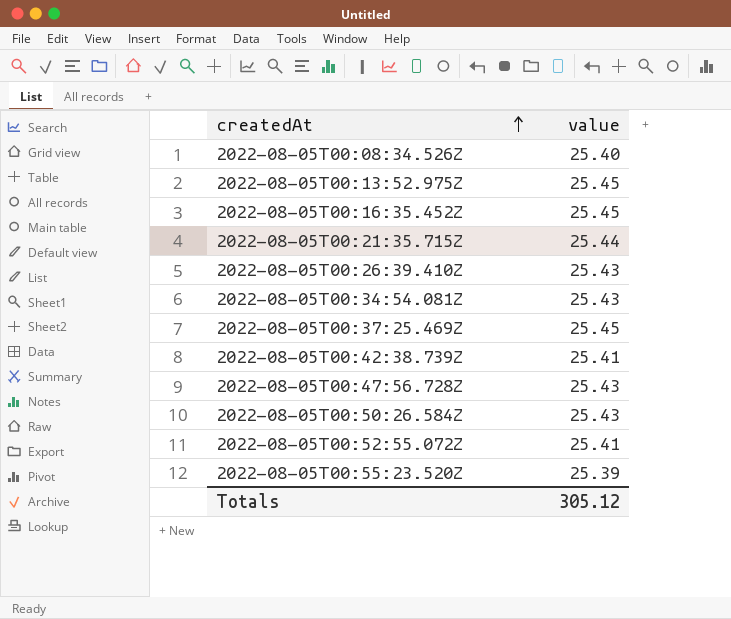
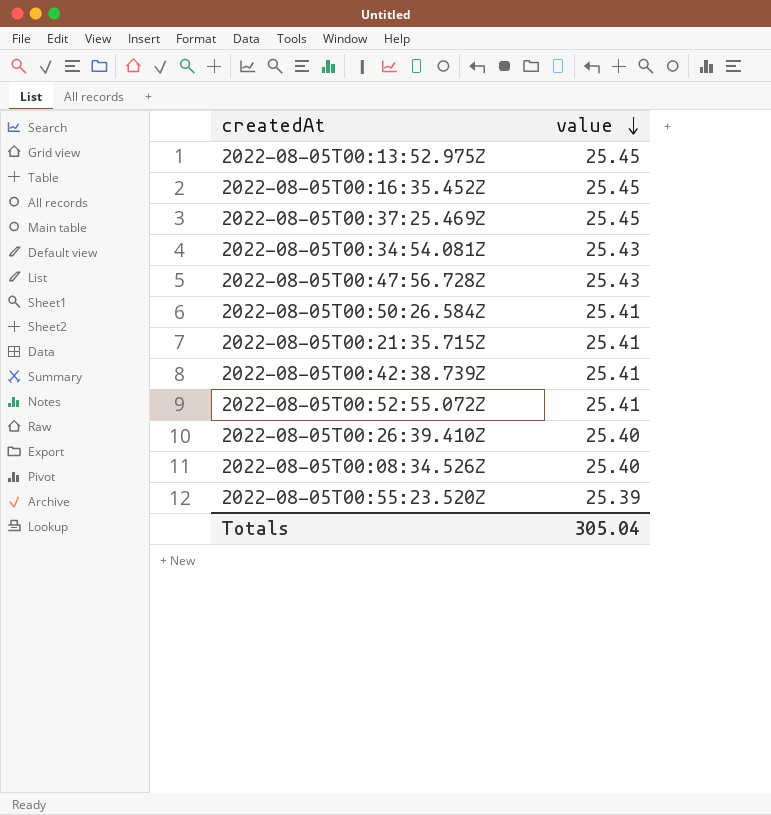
row order: createdAt ascending -> value descending
2022-08-05T00:50:26.584Z | value: 25.43 -> 25.41
2022-08-05T00:21:35.715Z | value: 25.44 -> 25.41
2022-08-05T00:26:39.410Z | value: 25.43 -> 25.40
Totals | value: 305.12 -> 305.04

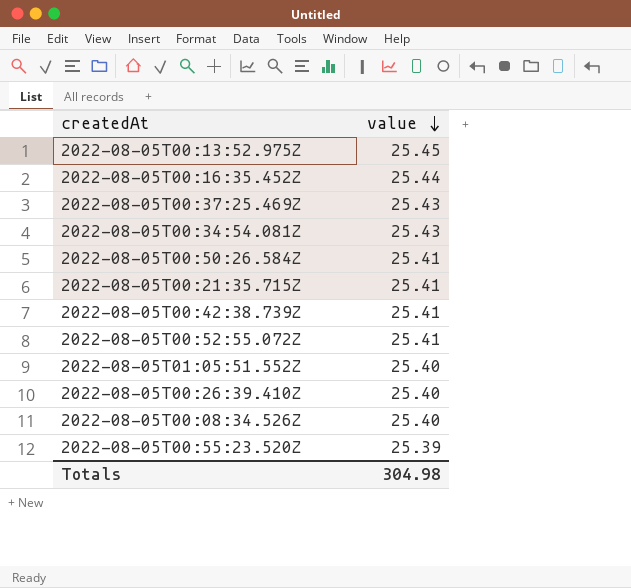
row 2022-08-05T00:47:56.728Z: 25.43 -> none
2022-08-05T00:16:35.452Z | value: 25.45 -> 25.44
2022-08-05T00:37:25.469Z | value: 25.45 -> 25.43
row 2022-08-05T01:05:51.552Z: none -> 25.40
Totals | value: 305.04 -> 304.98

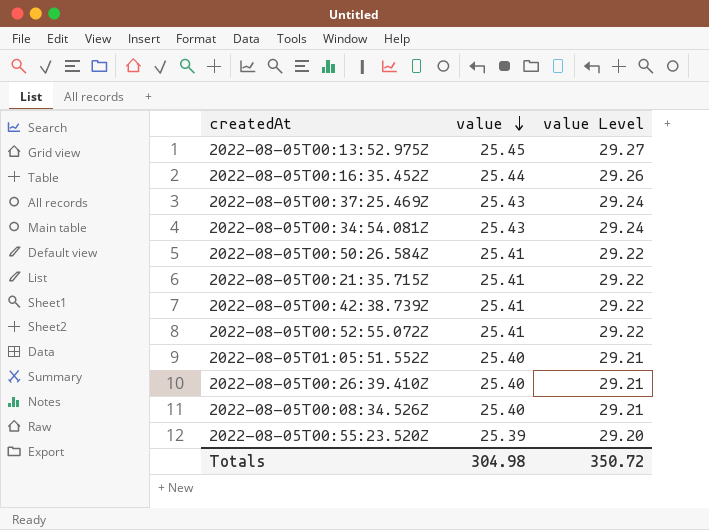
column value Level | formula: none -> [value] * 1.15

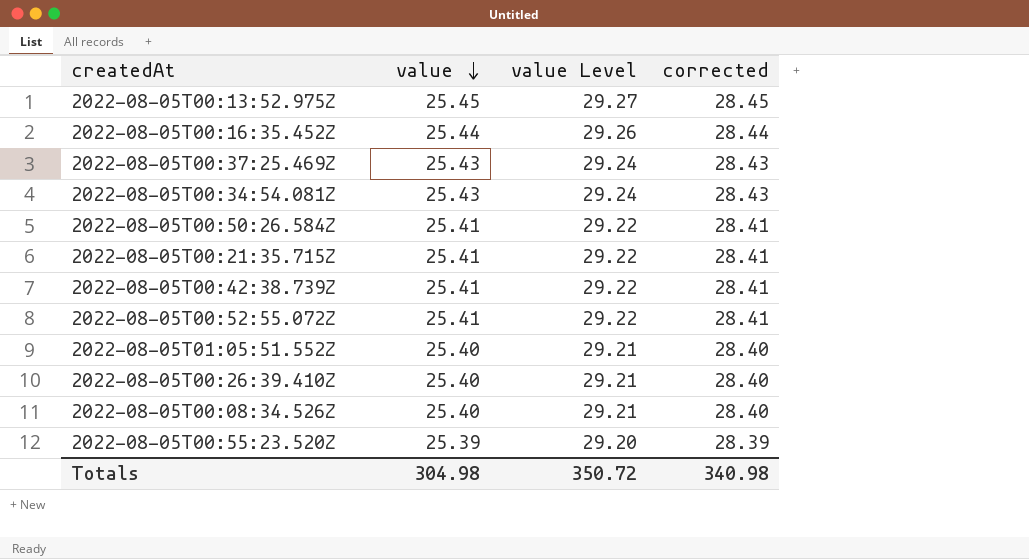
column corrected | formula: none -> [value] + 3

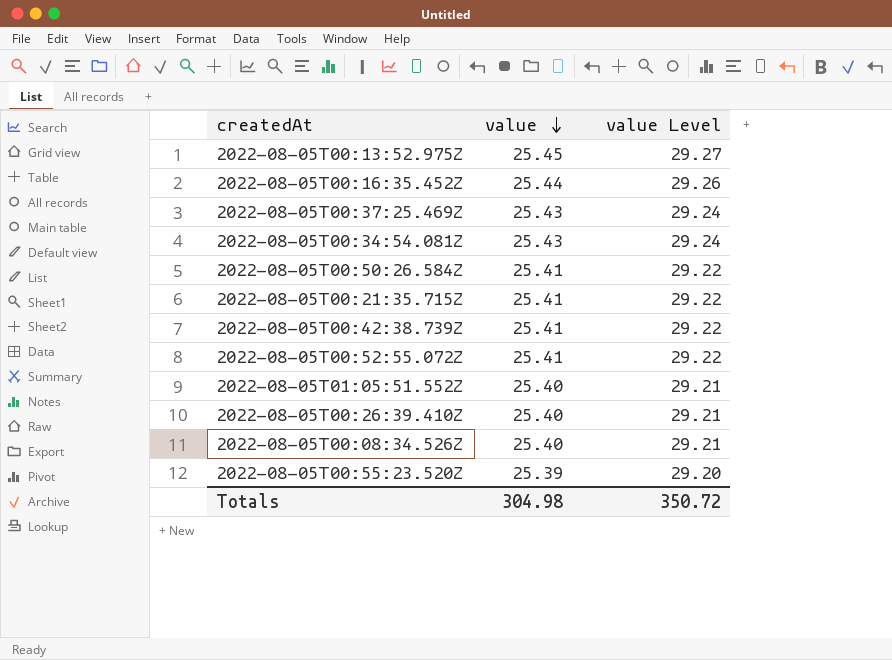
column corrected | formula: [value] + 3 -> none

